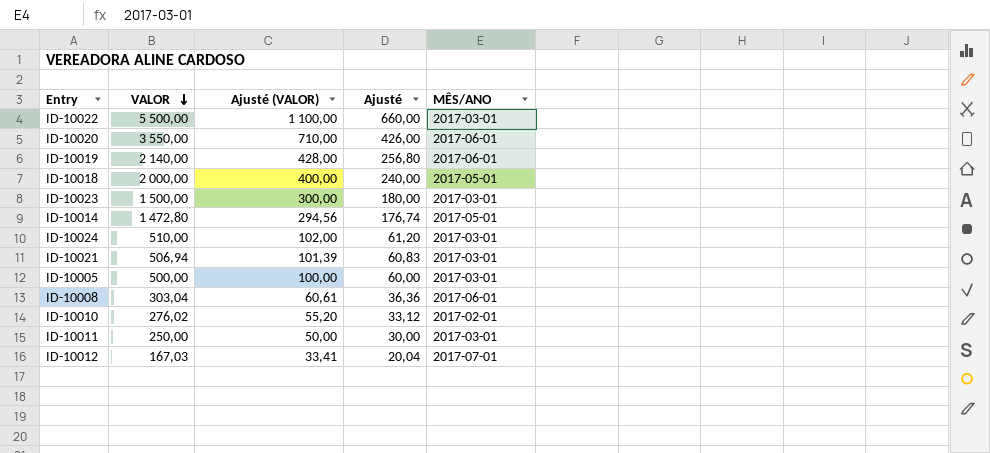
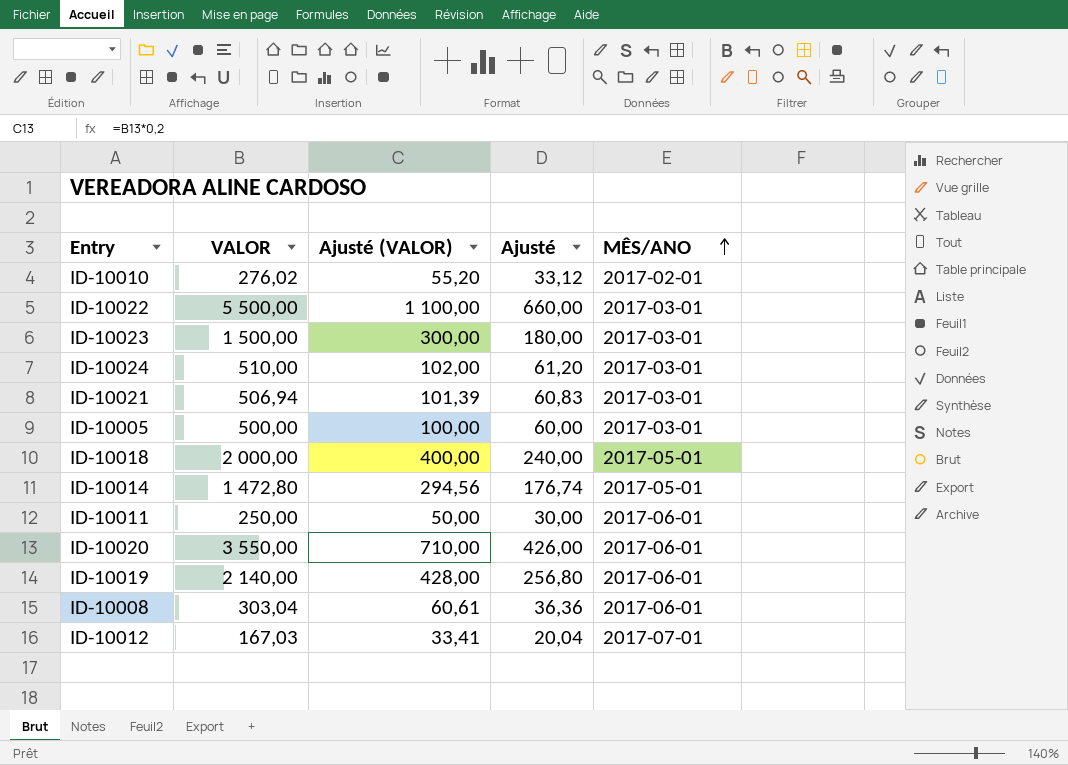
row order: VALOR descending -> MÊS/ANO ascending
ID-10011 | MÊS/ANO: 2017-03-01 -> 2017-06-01

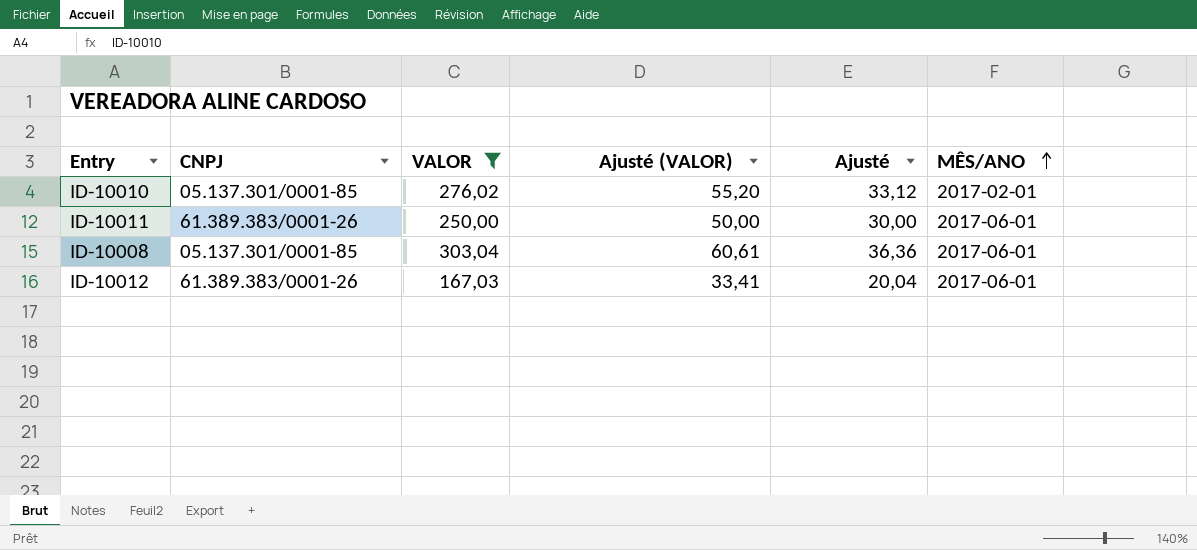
filter: none -> VALOR <= 303,04
column CNPJ | position: none -> 2
ID-10012 | MÊS/ANO: 2017-07-01 -> 2017-06-01

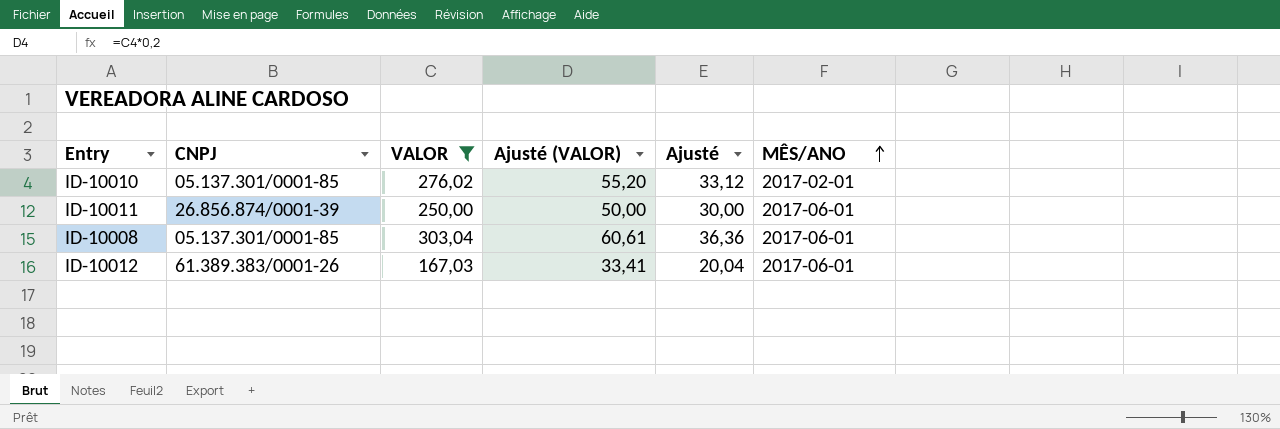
ID-10011 | CNPJ: 61.389.383/0001-26 -> 26.856.874/0001-39

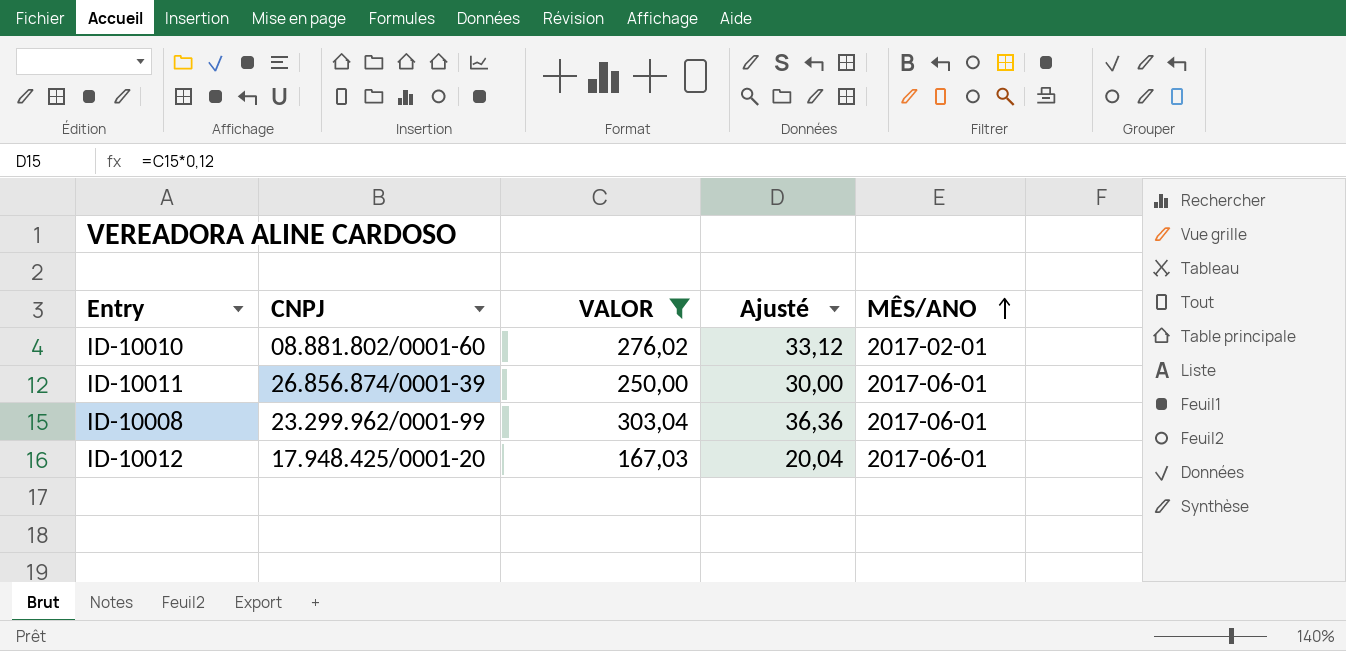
column Ajusté (VALOR) | formula: [VALOR] * 0,2 -> none
ID-10010 | CNPJ: 05.137.301/0001-85 -> 08.881.802/0001-60
ID-10008 | CNPJ: 05.137.301/0001-85 -> 23.299.962/0001-99
ID-10012 | CNPJ: 61.389.383/0001-26 -> 17.948.425/0001-20

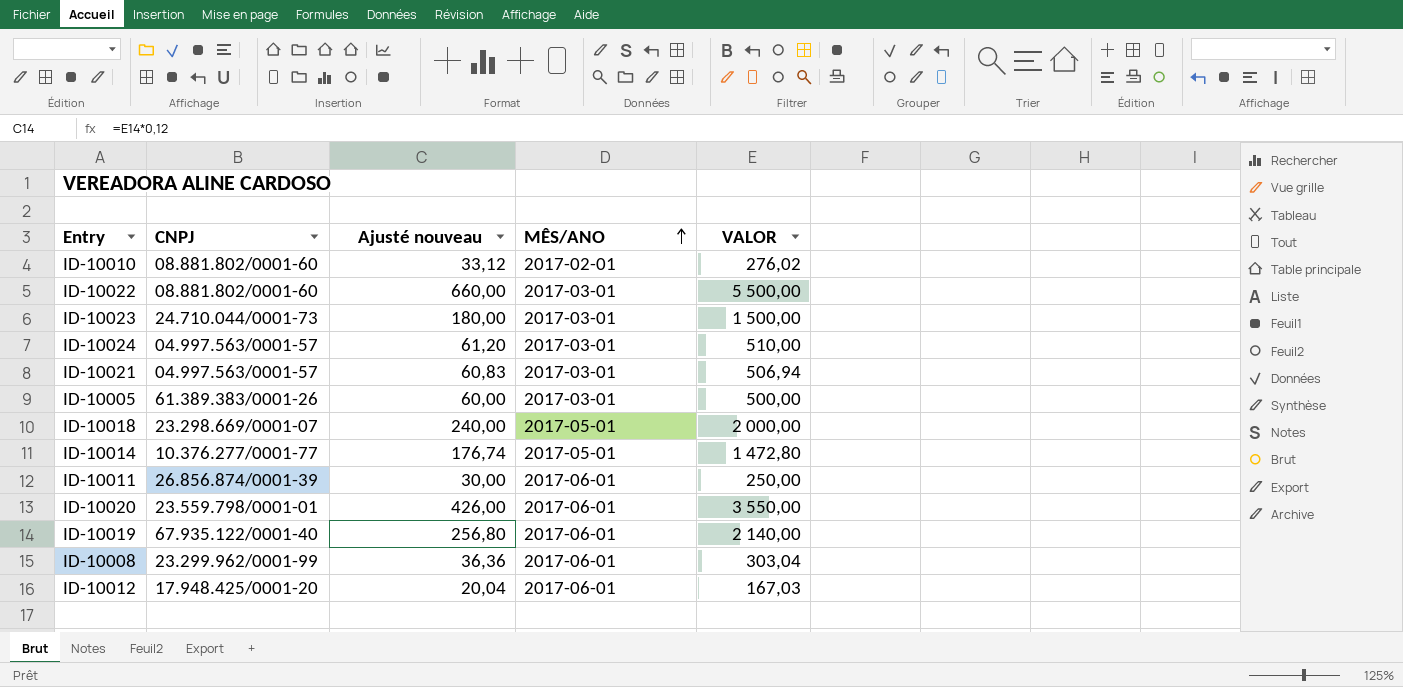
filter: VALOR <= 303,04 -> none
column name: Ajusté -> Ajusté nouveau
column VALOR | position: 3 -> 5

